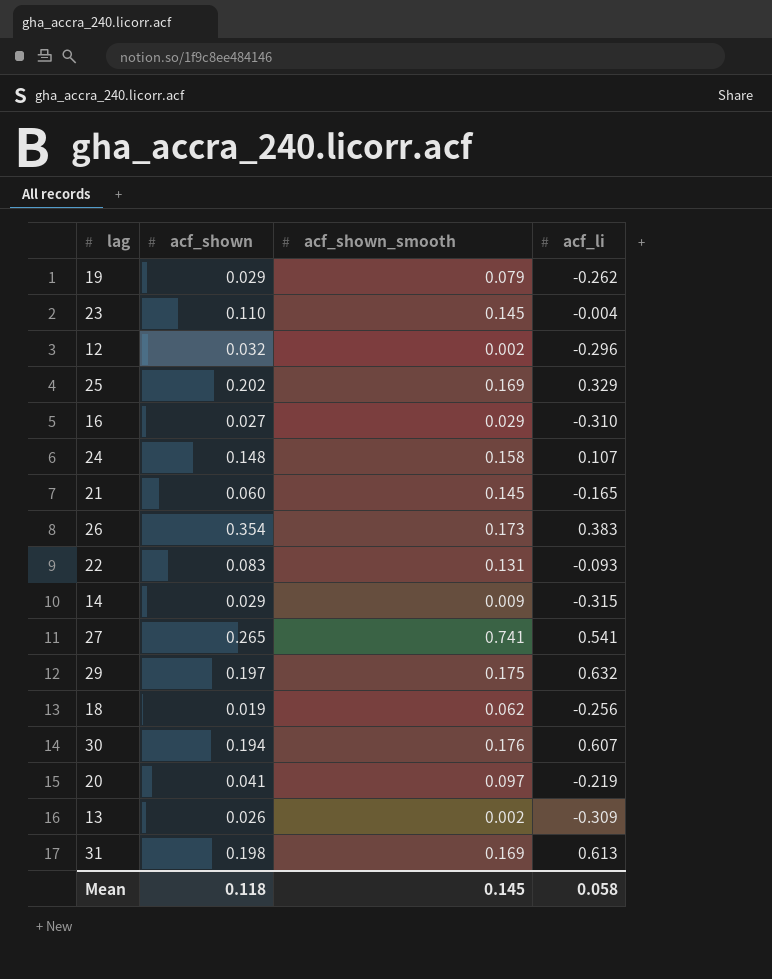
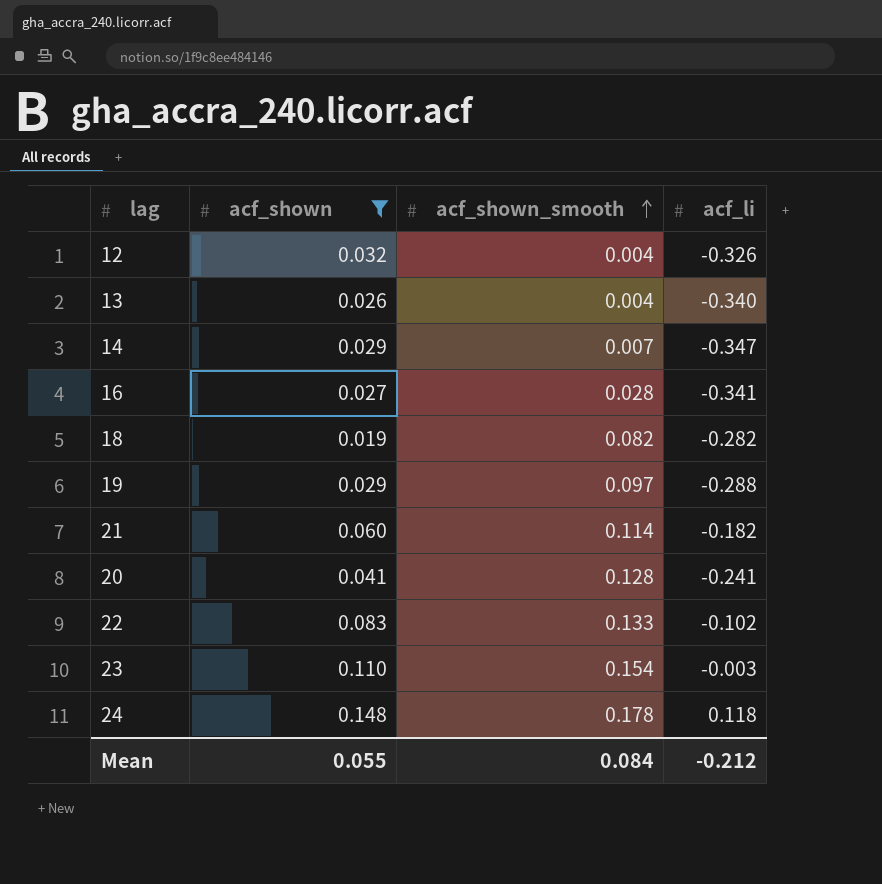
filter: none -> acf_shown <= 0.148
row order: none -> acf_shown_smooth ascending
12 | acf_shown_smooth: 0.002 -> 0.004
12 | acf_li: -0.296 -> -0.326
13 | acf_shown_smooth: 0.002 -> 0.004
13 | acf_li: -0.309 -> -0.340
14 | acf_shown_smooth: 0.009 -> 0.007
14 | acf_li: -0.315 -> -0.347
16 | acf_shown_smooth: 0.029 -> 0.028
16 | acf_li: -0.310 -> -0.341
18 | acf_shown_smooth: 0.062 -> 0.082
18 | acf_li: -0.256 -> -0.282
19 | acf_shown_smooth: 0.079 -> 0.097
19 | acf_li: -0.262 -> -0.288
21 | acf_shown_smooth: 0.145 -> 0.114
21 | acf_li: -0.165 -> -0.182
20 | acf_shown_smooth: 0.097 -> 0.128
20 | acf_li: -0.219 -> -0.241
22 | acf_shown_smooth: 0.131 -> 0.133
22 | acf_li: -0.093 -> -0.102
23 | acf_shown_smooth: 0.145 -> 0.154
23 | acf_li: -0.004 -> -0.003
24 | acf_shown_smooth: 0.158 -> 0.178
24 | acf_li: 0.107 -> 0.118
Mean | acf_shown: 0.118 -> 0.055
Mean | acf_shown_smooth: 0.145 -> 0.084
Mean | acf_li: 0.058 -> -0.212

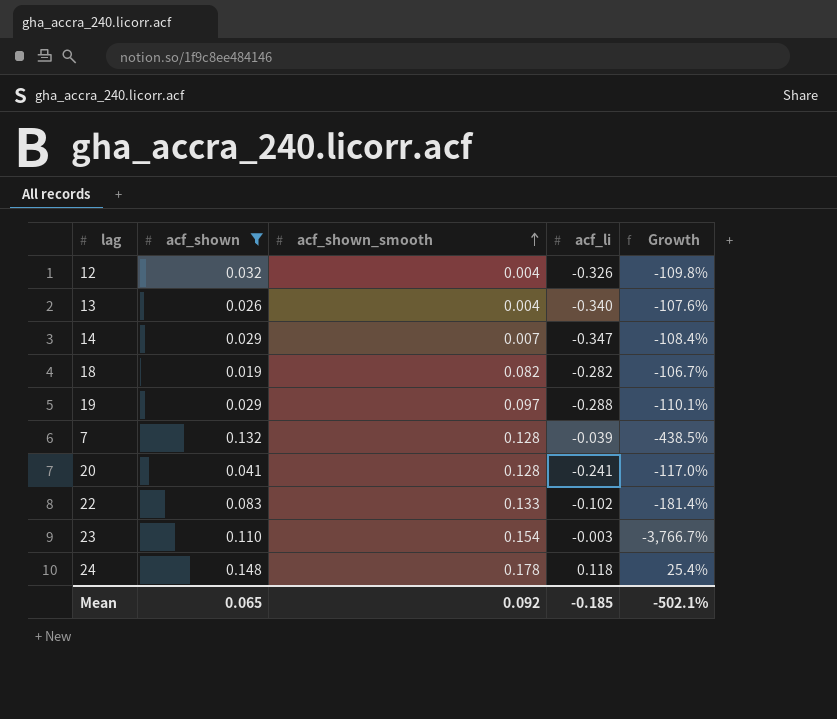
column Growth | formula: none -> ([acf_shown] - [acf_li]) / [acf_li]
row 16: 0.027 | 0.028 | -0.341 -> none
row 21: 0.060 | 0.114 | -0.182 -> none
row 7: none -> 0.132 | 0.128 | -0.039 | -438.5%
Mean | acf_shown: 0.055 -> 0.065
Mean | acf_shown_smooth: 0.084 -> 0.092
Mean | acf_li: -0.212 -> -0.185

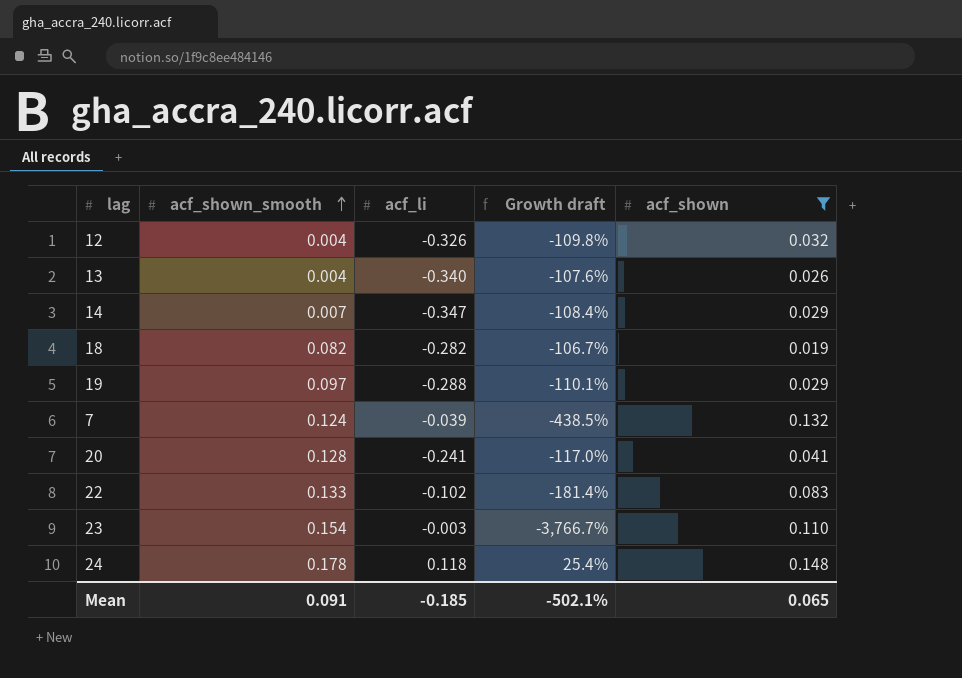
column name: Growth -> Growth draft
column acf_shown | position: 2 -> 5
7 | acf_shown_smooth: 0.128 -> 0.124
Mean | acf_shown_smooth: 0.092 -> 0.091

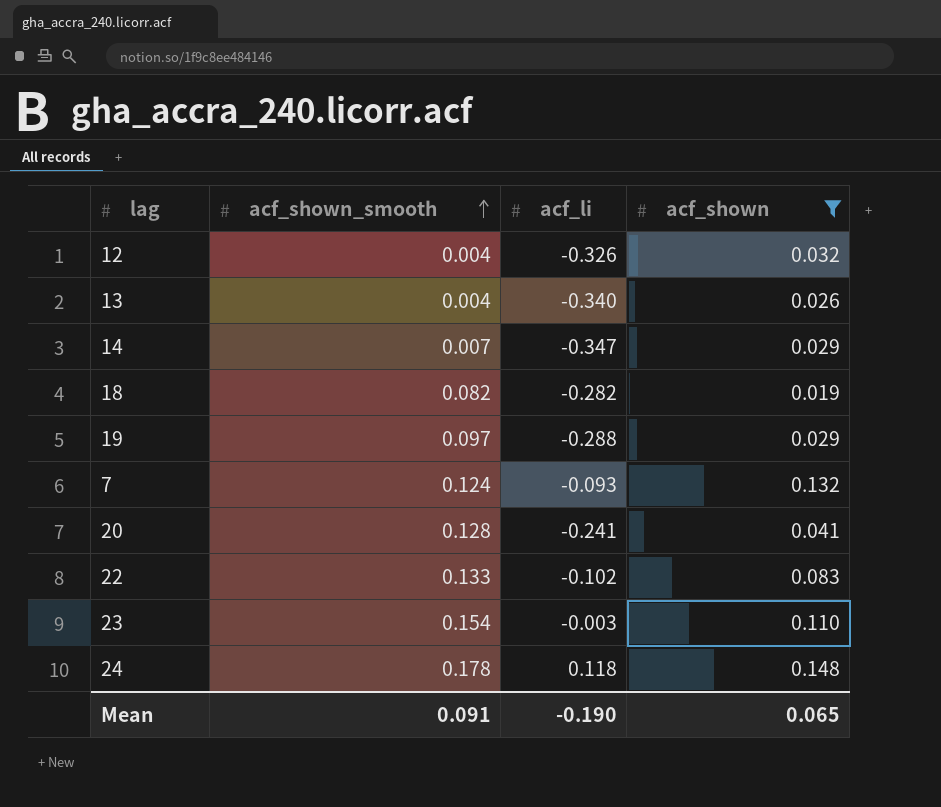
column Growth draft | formula: ([acf_shown] - [acf_li]) / [acf_li] -> none
7 | acf_li: -0.039 -> -0.093
Mean | acf_li: -0.185 -> -0.190

